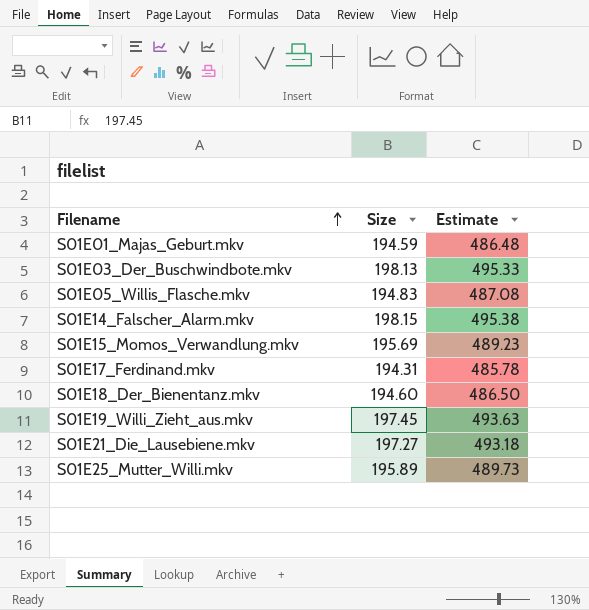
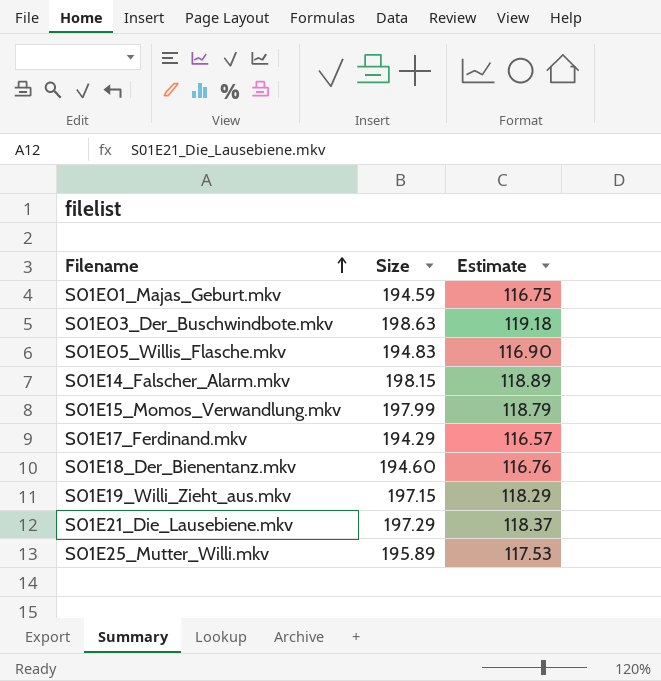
column Estimate | formula: [Size] * 2.5 -> [Size] * 0.6
S01E03_Der_Buschwindbote.mkv | Size: 198.13 -> 198.63
S01E15_Momos_Verwandlung.mkv | Size: 195.69 -> 197.99
S01E17_Ferdinand.mkv | Size: 194.31 -> 194.29
S01E19_Willi_Zieht_aus.mkv | Size: 197.45 -> 197.15
S01E21_Die_Lausebiene.mkv | Size: 197.27 -> 197.29

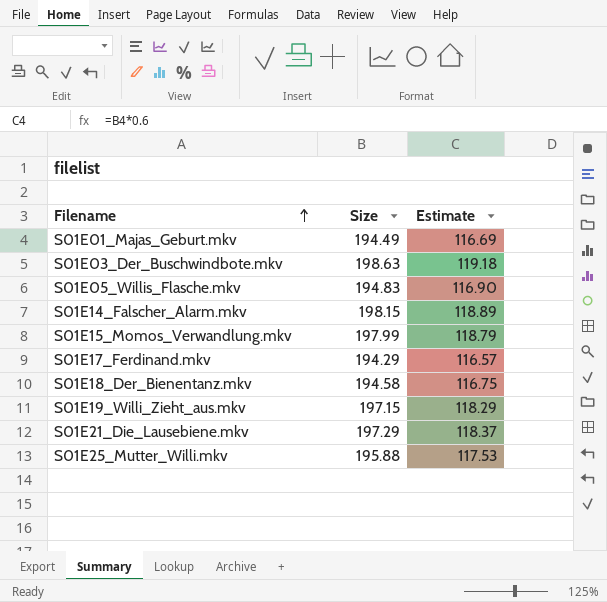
S01E01_Majas_Geburt.mkv | Size: 194.59 -> 194.49
S01E01_Majas_Geburt.mkv | Estimate: 116.75 -> 116.69
S01E18_Der_Bienentanz.mkv | Size: 194.60 -> 194.58
S01E18_Der_Bienentanz.mkv | Estimate: 116.76 -> 116.75
S01E25_Mutter_Willi.mkv | Size: 195.89 -> 195.88

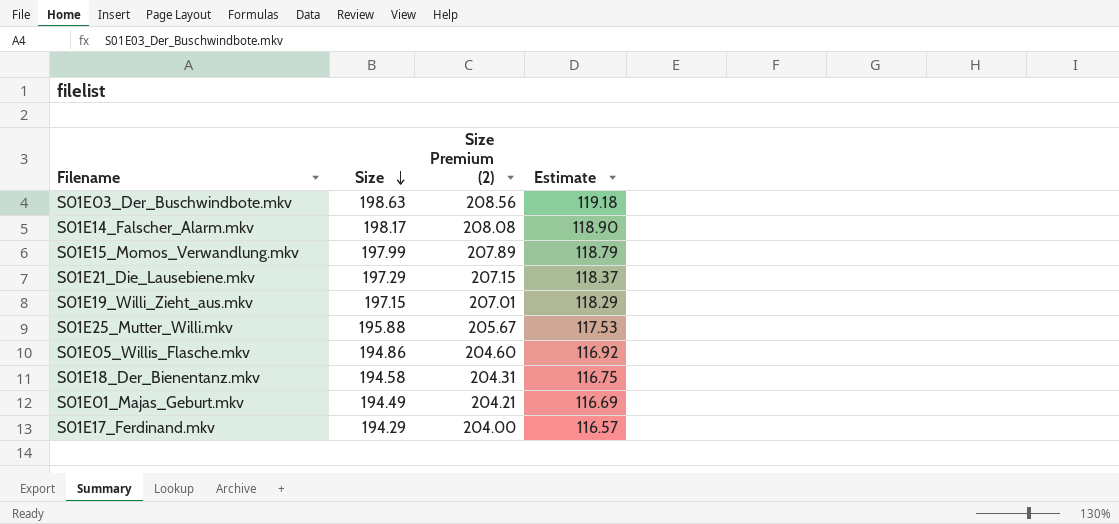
row order: Filename ascending -> Size descending
column Size Premium (2) | formula: none -> [Size] * 1.05
S01E14_Falscher_Alarm.mkv | Size: 198.15 -> 198.17
S01E14_Falscher_Alarm.mkv | Estimate: 118.89 -> 118.90
S01E05_Willis_Flasche.mkv | Size: 194.83 -> 194.86
S01E05_Willis_Flasche.mkv | Estimate: 116.90 -> 116.92

